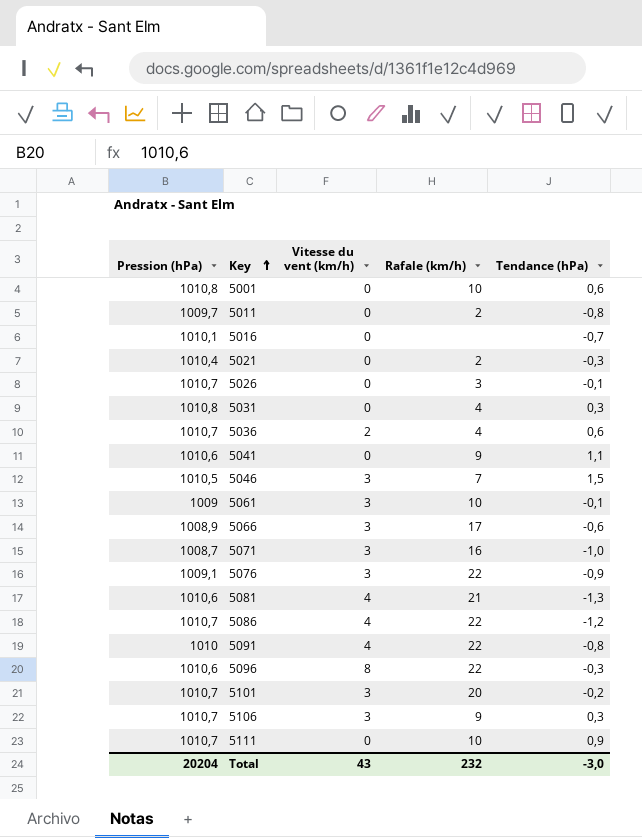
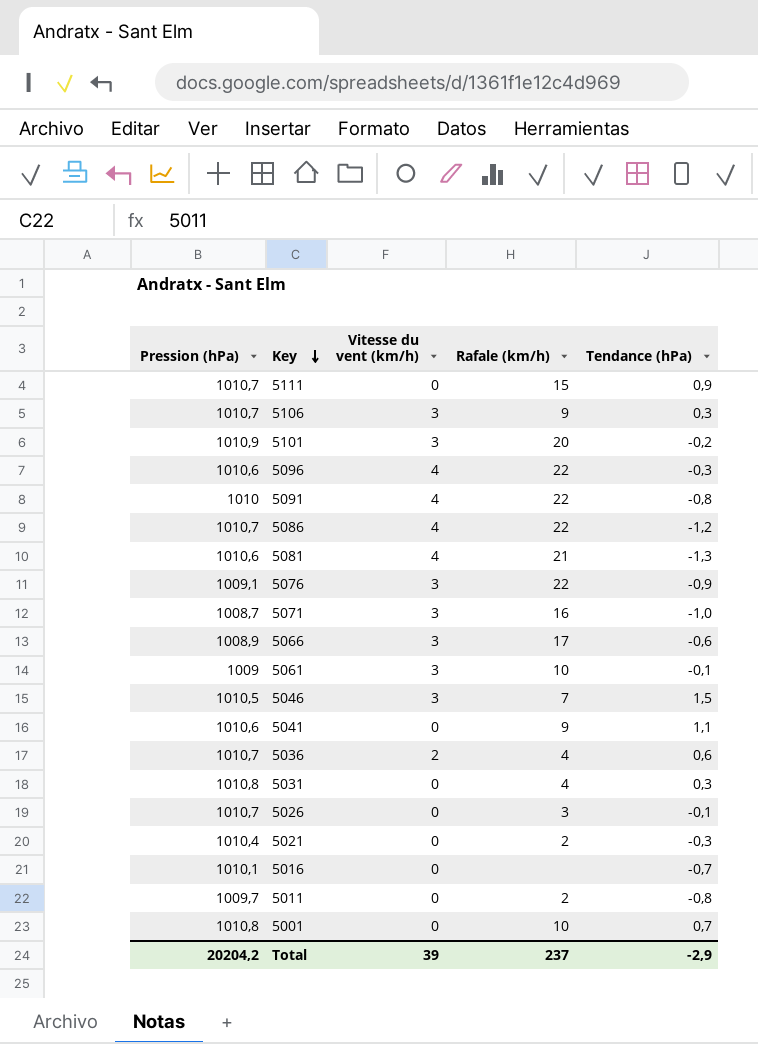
row order: Key ascending -> Key descending
5111 | Rafale (km/h): 10 -> 15
5101 | Pression (hPa): 1010,7 -> 1010,9
5096 | Vitesse du vent (km/h): 8 -> 4
5001 | Tendance (hPa): 0,6 -> 0,7
Total | Pression (hPa): 20204 -> 20204,2
Total | Vitesse du vent (km/h): 43 -> 39
Total | Rafale (km/h): 232 -> 237
Total | Tendance (hPa): -3,0 -> -2,9

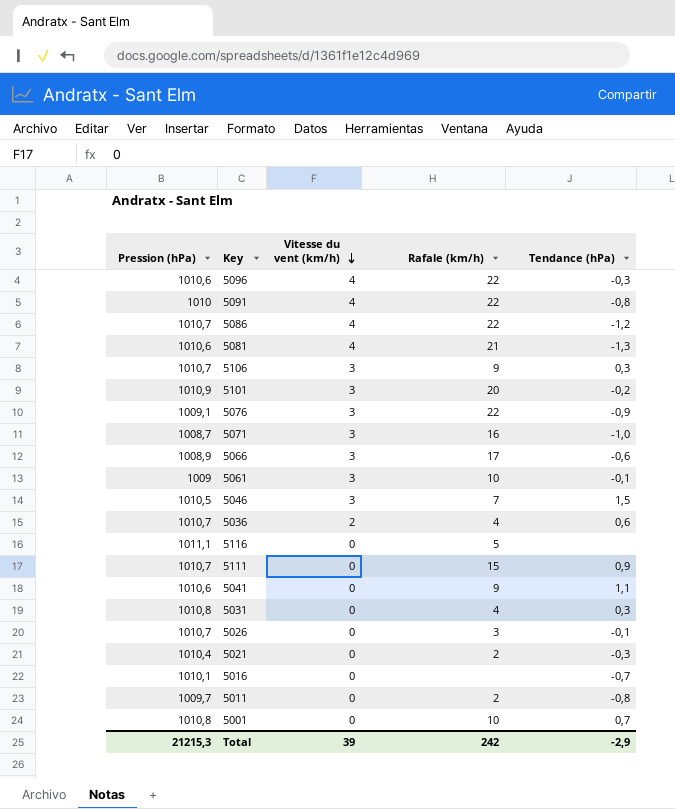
row order: Key descending -> Vitesse du vent (km/h) descending
row 5116: none -> 1011,1 | 0 | 5 | none
Total | Pression (hPa): 20204,2 -> 21215,3
Total | Rafale (km/h): 237 -> 242

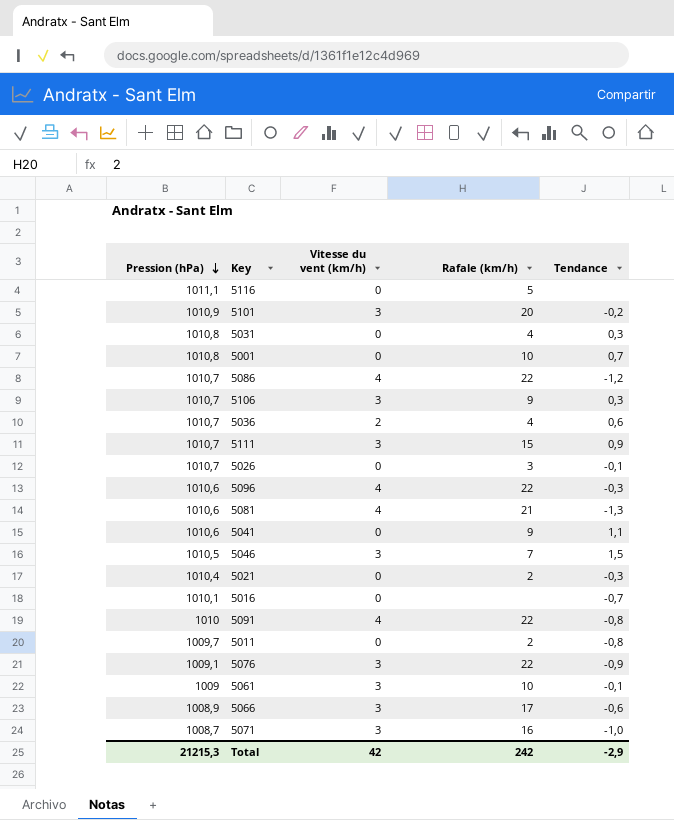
row order: Vitesse du vent (km/h) descending -> Pression (hPa) descending
column name: Tendance (hPa) -> Tendance
5111 | Vitesse du vent (km/h): 0 -> 3
Total | Vitesse du vent (km/h): 39 -> 42

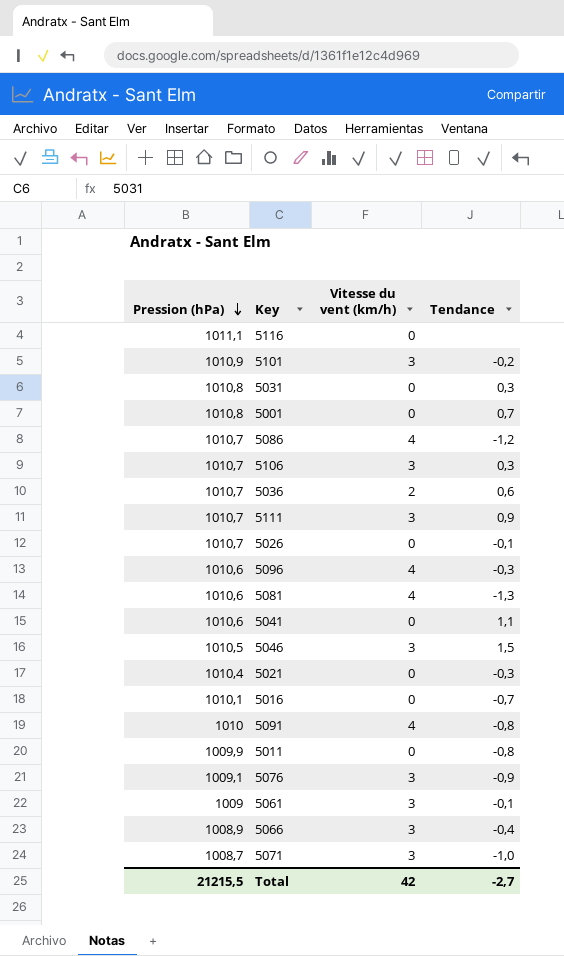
column Rafale (km/h) | position: 4 -> none
5011 | Pression (hPa): 1009,7 -> 1009,9
5066 | Tendance: -0,6 -> -0,4
Total | Pression (hPa): 21215,3 -> 21215,5
Total | Tendance: -2,9 -> -2,7

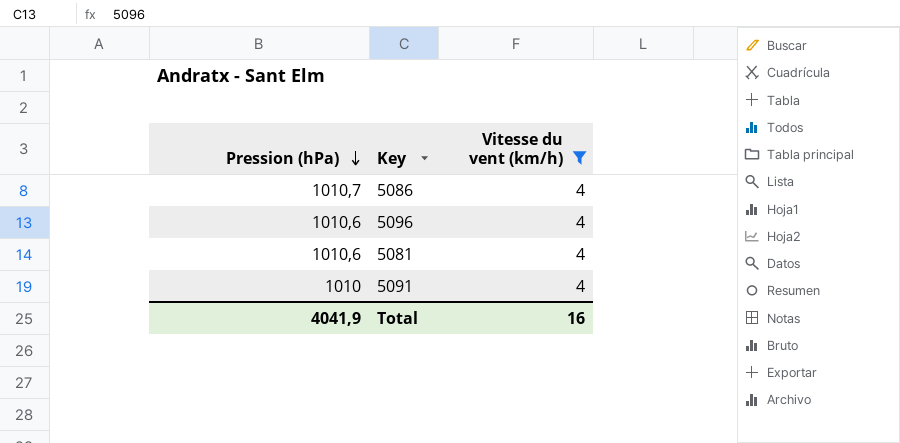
filter: none -> Vitesse du vent (km/h) = 4
column Tendance | position: 4 -> none
Total | Pression (hPa): 21215,5 -> 4041,9
Total | Vitesse du vent (km/h): 42 -> 16

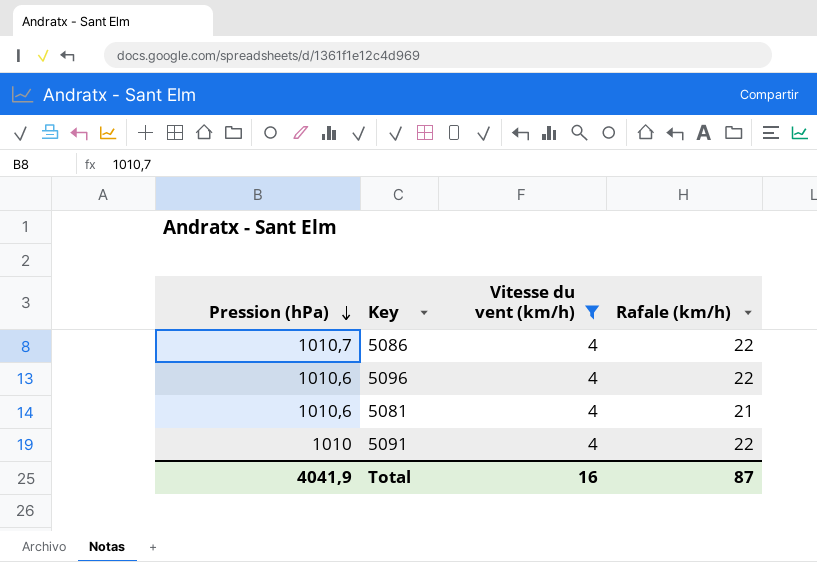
column Rafale (km/h) | position: none -> 4

